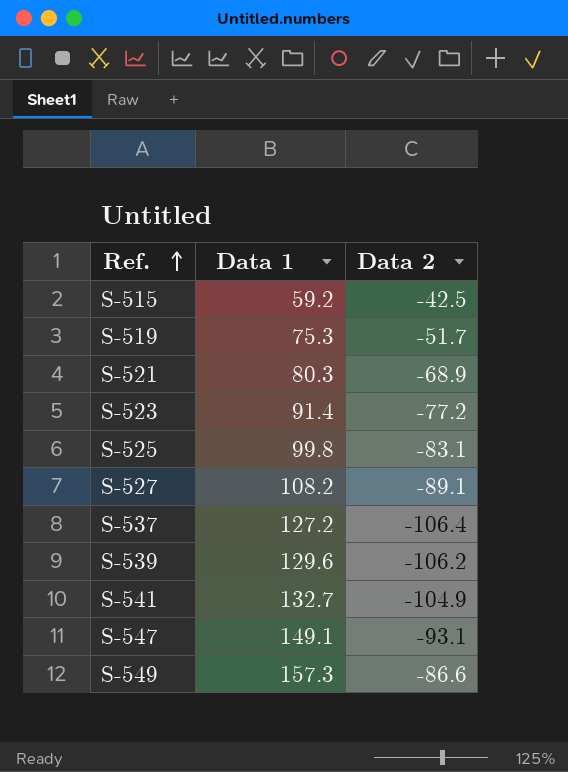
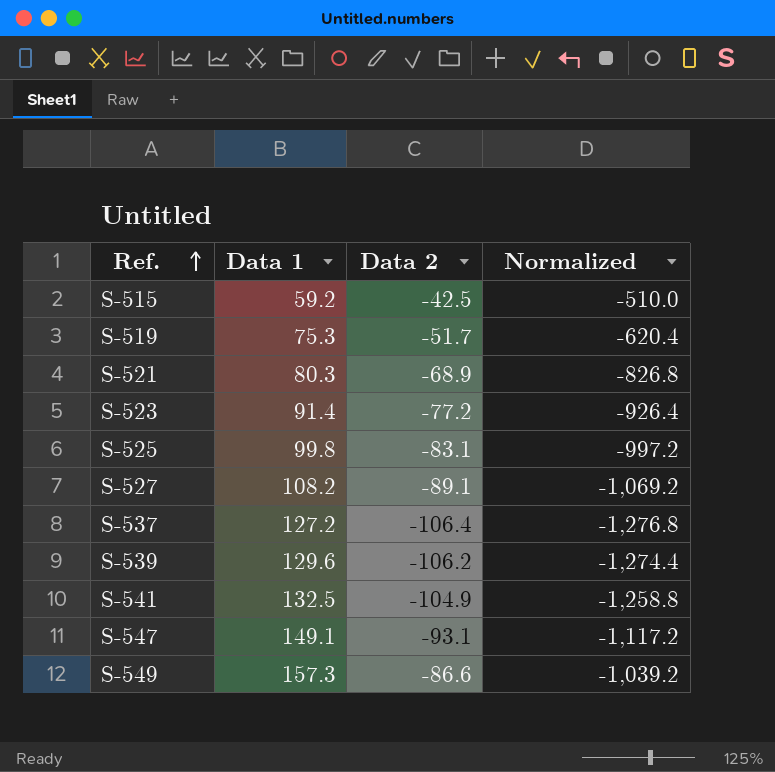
column Normalized | formula: none -> [Data 2] * 12
S-541 | Data 1: 132.7 -> 132.5

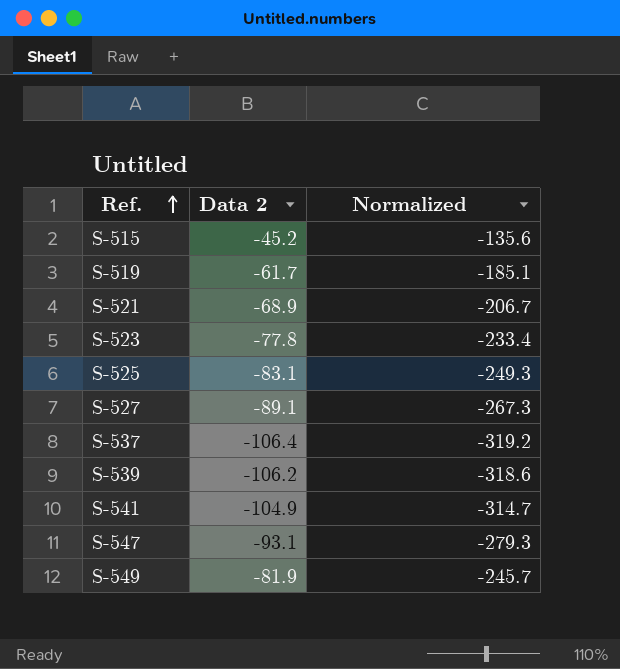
column Data 1 | position: 2 -> none
column Normalized | formula: [Data 2] * 12 -> [Data 2] * 3
S-515 | Data 2: -42.5 -> -45.2
S-519 | Data 2: -51.7 -> -61.7
S-523 | Data 2: -77.2 -> -77.8
S-549 | Data 2: -86.6 -> -81.9

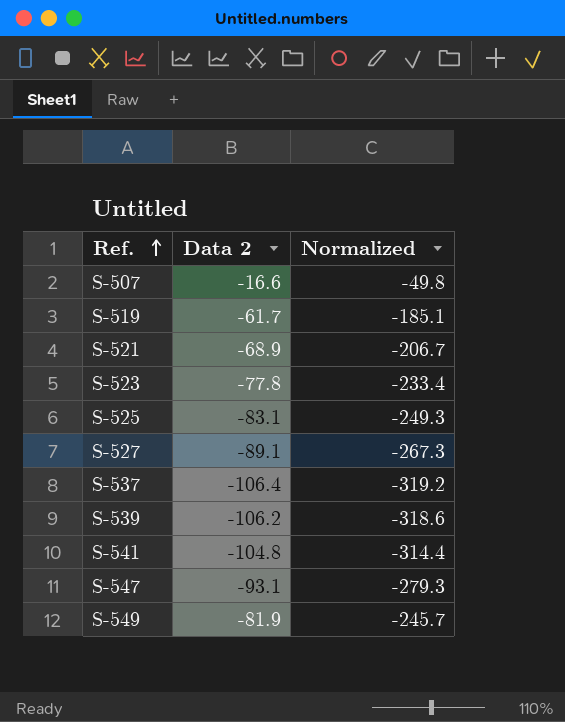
row S-515: -45.2 | -135.6 -> none
row S-507: none -> -16.6 | -49.8
S-541 | Data 2: -104.9 -> -104.8
S-541 | Normalized: -314.7 -> -314.4

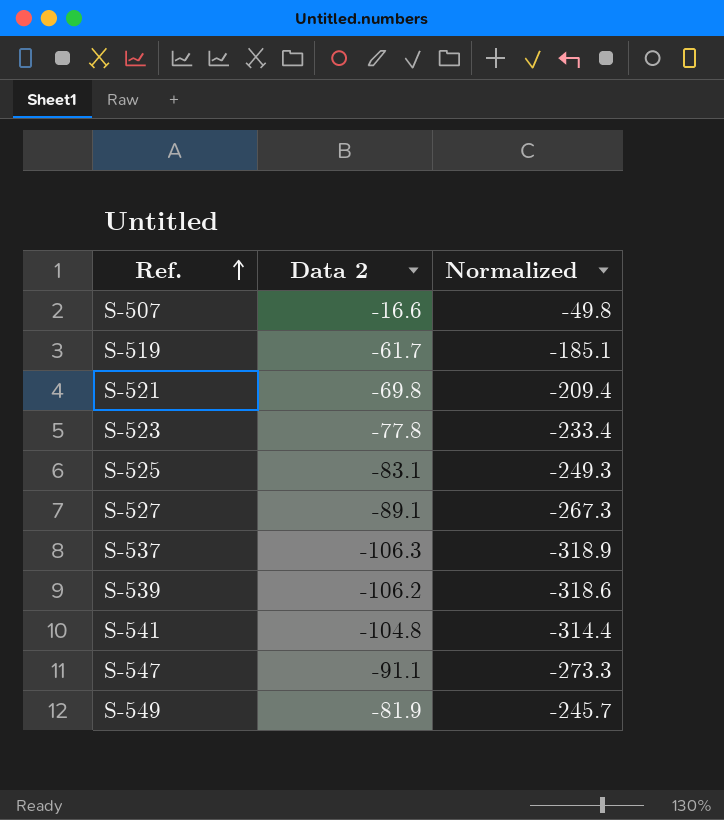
S-521 | Data 2: -68.9 -> -69.8
S-521 | Normalized: -206.7 -> -209.4
S-537 | Data 2: -106.4 -> -106.3
S-537 | Normalized: -319.2 -> -318.9
S-547 | Data 2: -93.1 -> -91.1
S-547 | Normalized: -279.3 -> -273.3

